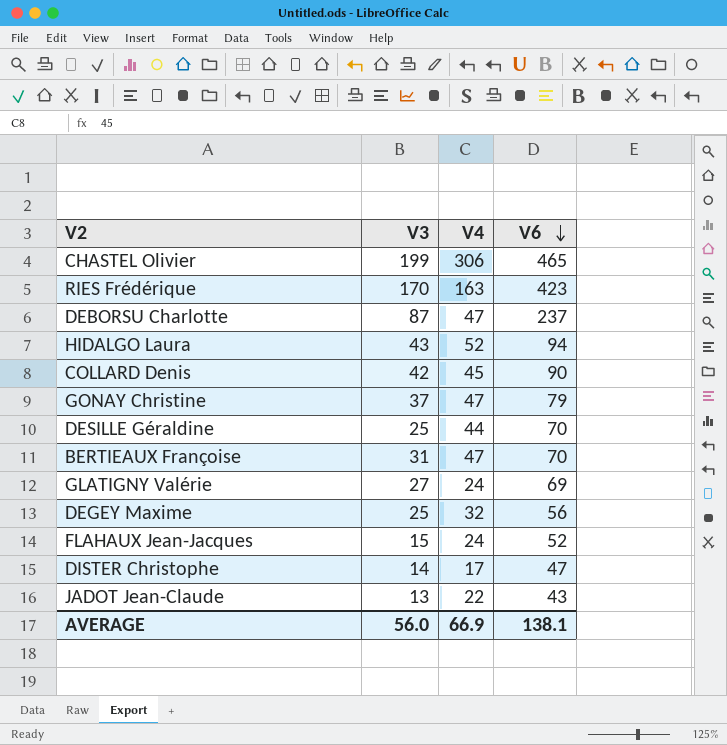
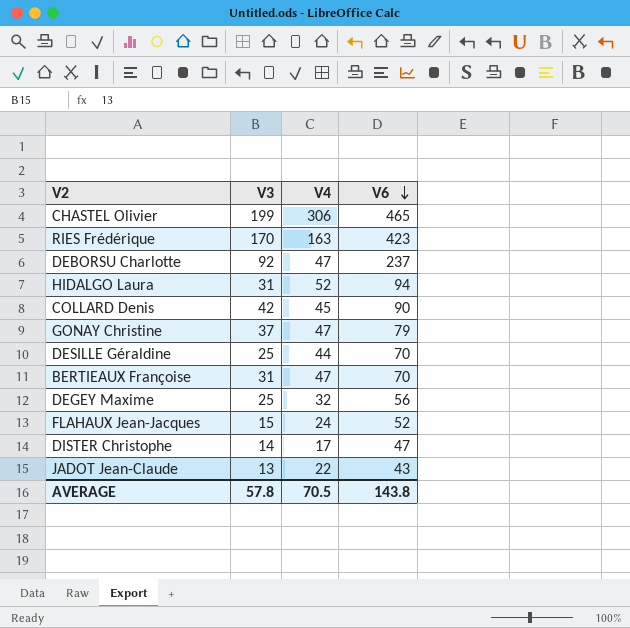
row GLATIGNY Valérie: 27 | 24 | 69 -> none
DEBORSU Charlotte | V3: 87 -> 92
HIDALGO Laura | V3: 43 -> 31
AVERAGE | V3: 56.0 -> 57.8
AVERAGE | V4: 66.9 -> 70.5
AVERAGE | V6: 138.1 -> 143.8

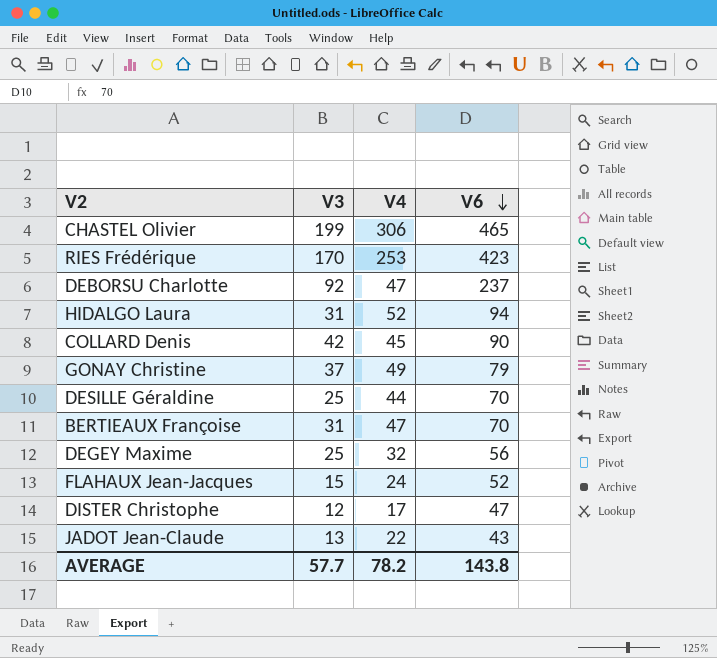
RIES Frédérique | V4: 163 -> 253
GONAY Christine | V4: 47 -> 49
DISTER Christophe | V3: 14 -> 12
AVERAGE | V3: 57.8 -> 57.7
AVERAGE | V4: 70.5 -> 78.2

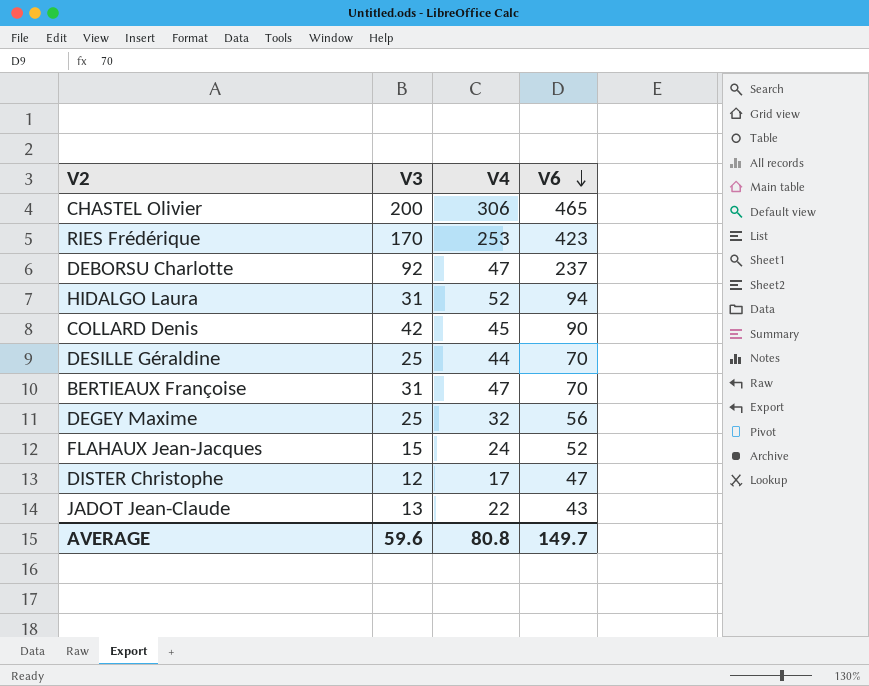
row GONAY Christine: 37 | 49 | 79 -> none
CHASTEL Olivier | V3: 199 -> 200
AVERAGE | V3: 57.7 -> 59.6
AVERAGE | V4: 78.2 -> 80.8
AVERAGE | V6: 143.8 -> 149.7

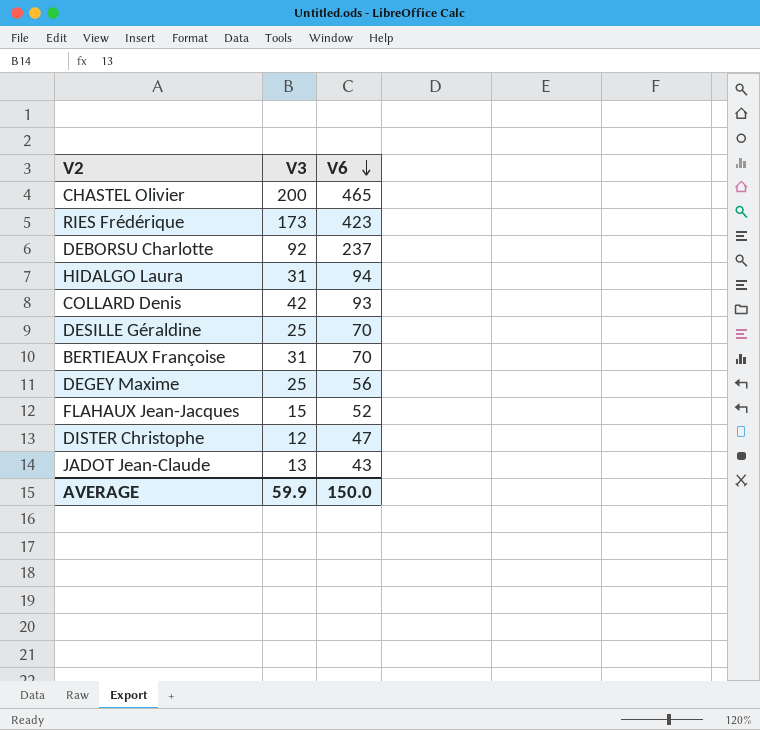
column V4 | position: 3 -> none
RIES Frédérique | V3: 170 -> 173
COLLARD Denis | V6: 90 -> 93
AVERAGE | V3: 59.6 -> 59.9
AVERAGE | V6: 149.7 -> 150.0

